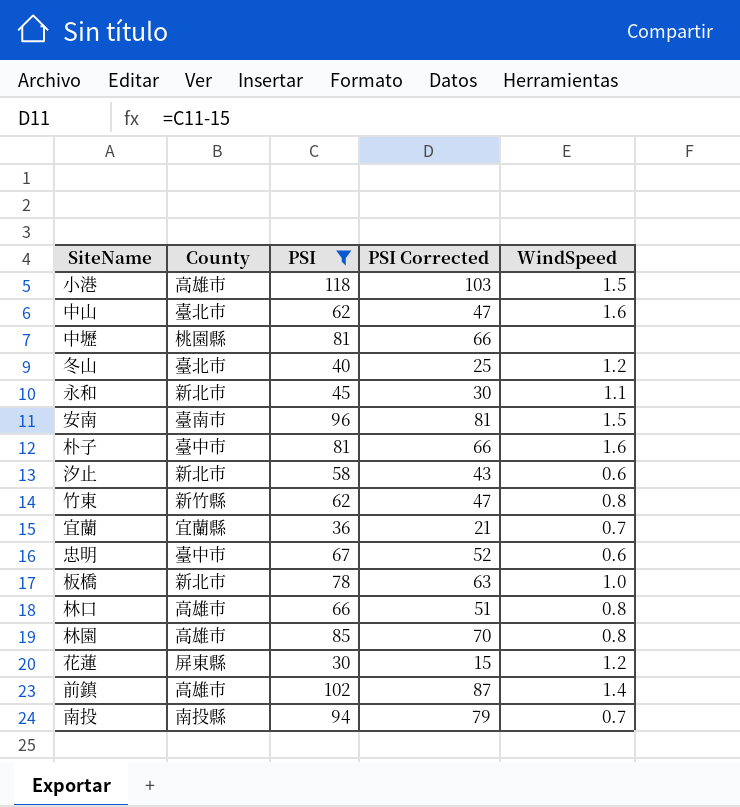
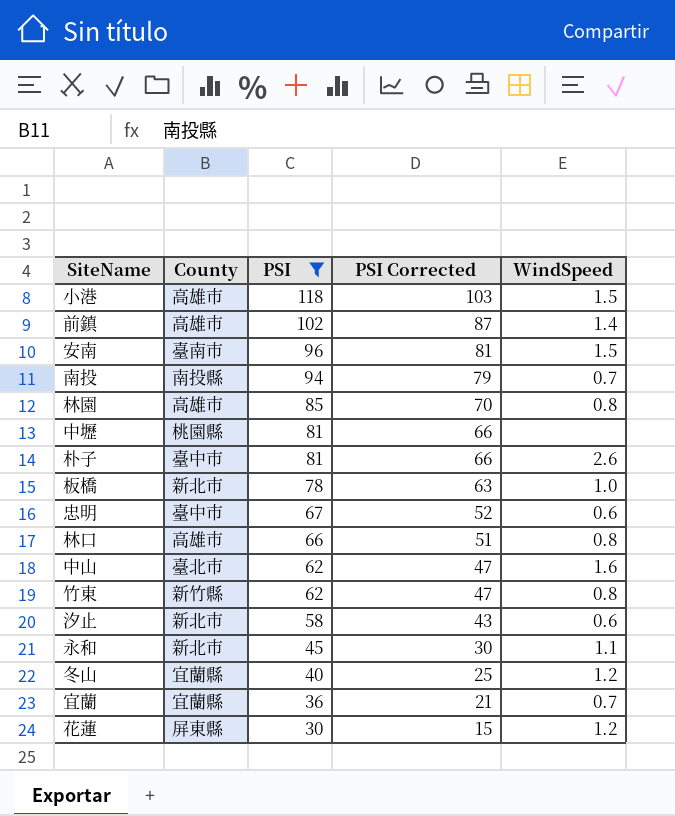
row order: none -> PSI descending
朴子 | WindSpeed: 1.6 -> 2.6
冬山 | County: 臺北市 -> 宜蘭縣

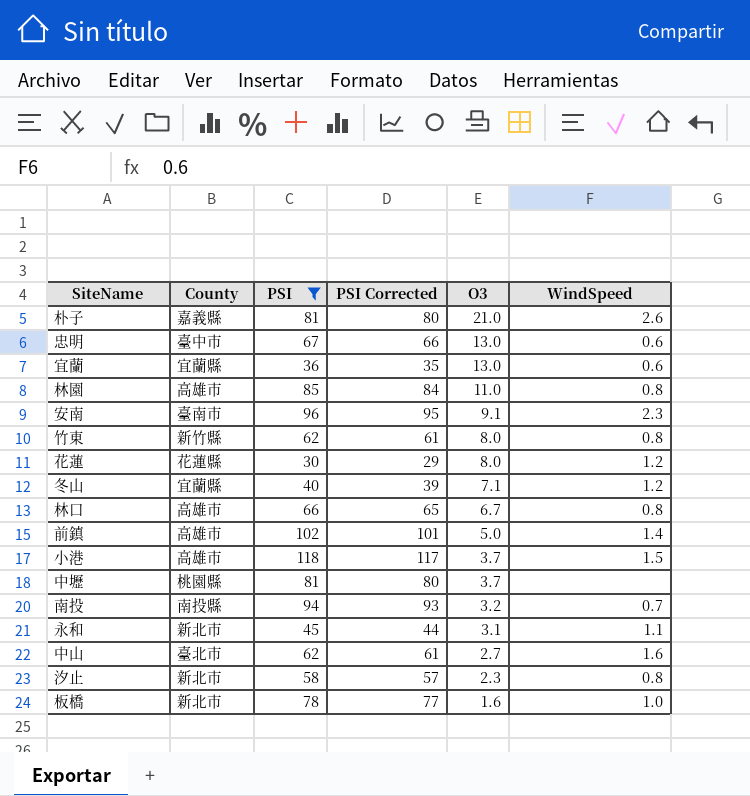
row order: PSI descending -> O3 descending
column PSI Corrected | formula: [PSI] - 15 -> [PSI] - 1
column O3 | position: none -> 5
朴子 | County: 臺中市 -> 嘉義縣
宜蘭 | WindSpeed: 0.7 -> 0.6
安南 | WindSpeed: 1.5 -> 2.3
花蓮 | County: 屏東縣 -> 花蓮縣
汐止 | WindSpeed: 0.6 -> 0.8

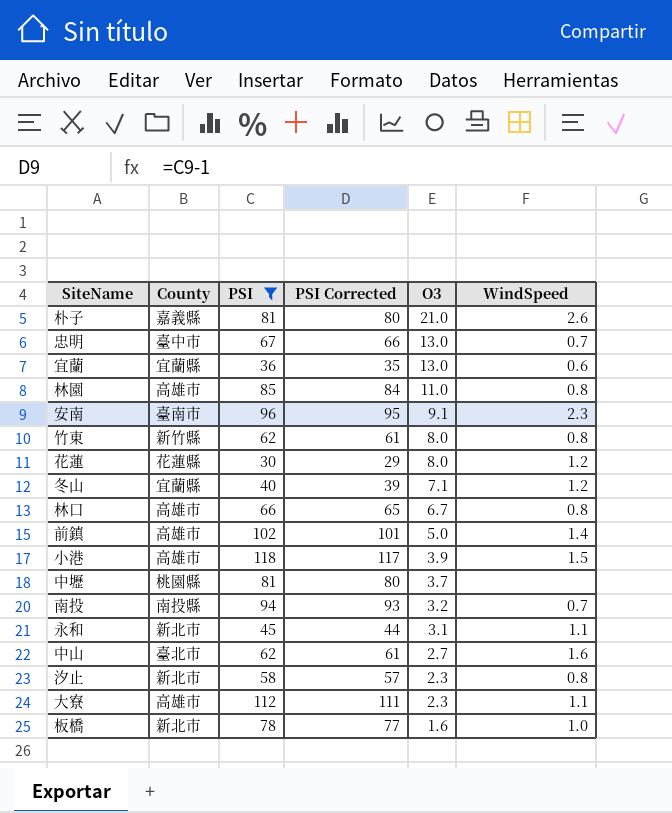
忠明 | WindSpeed: 0.6 -> 0.7
小港 | O3: 3.7 -> 3.9
row 大寮: none -> 高雄市 | 112 | 111 | 2.3 | 1.1

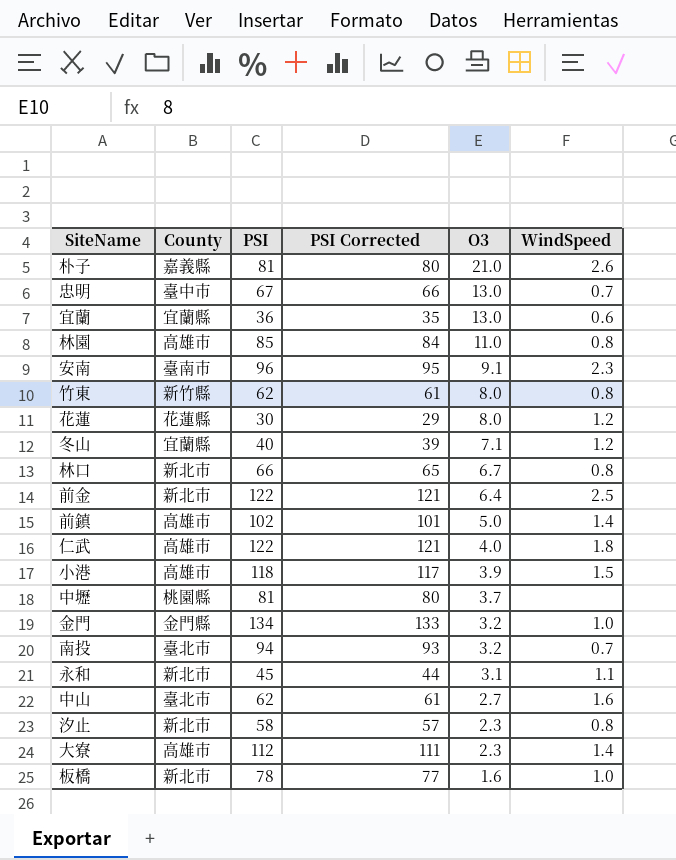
filter: PSI <= 118 -> none
林口 | County: 高雄市 -> 新北市
南投 | County: 南投縣 -> 臺北市
大寮 | WindSpeed: 1.1 -> 1.4

